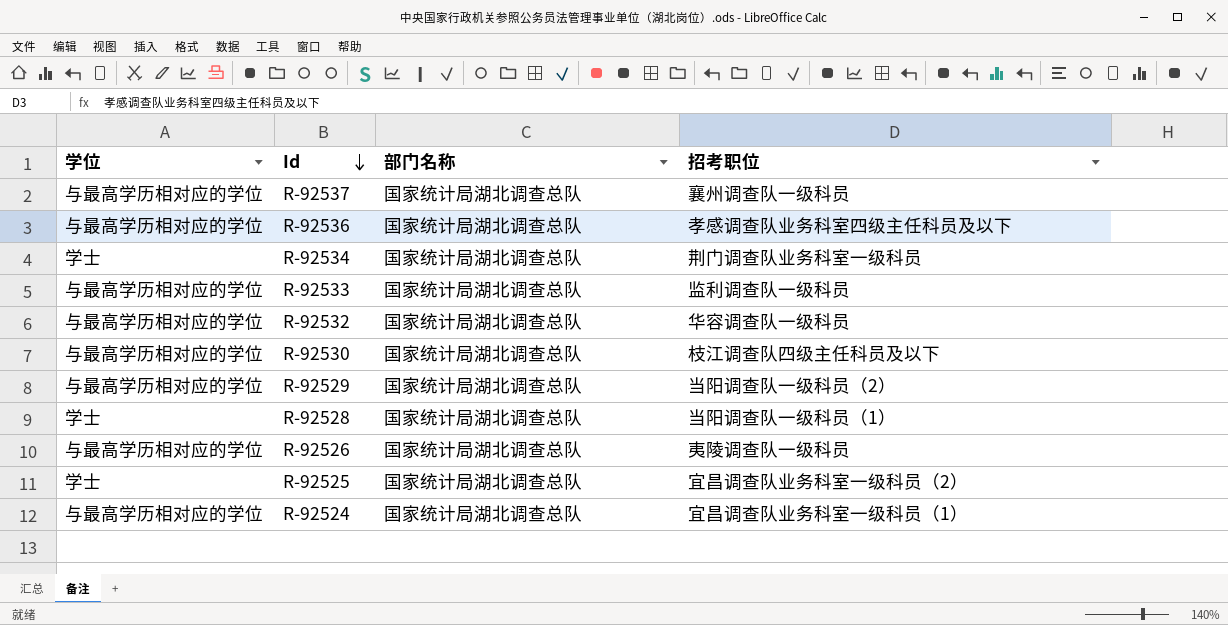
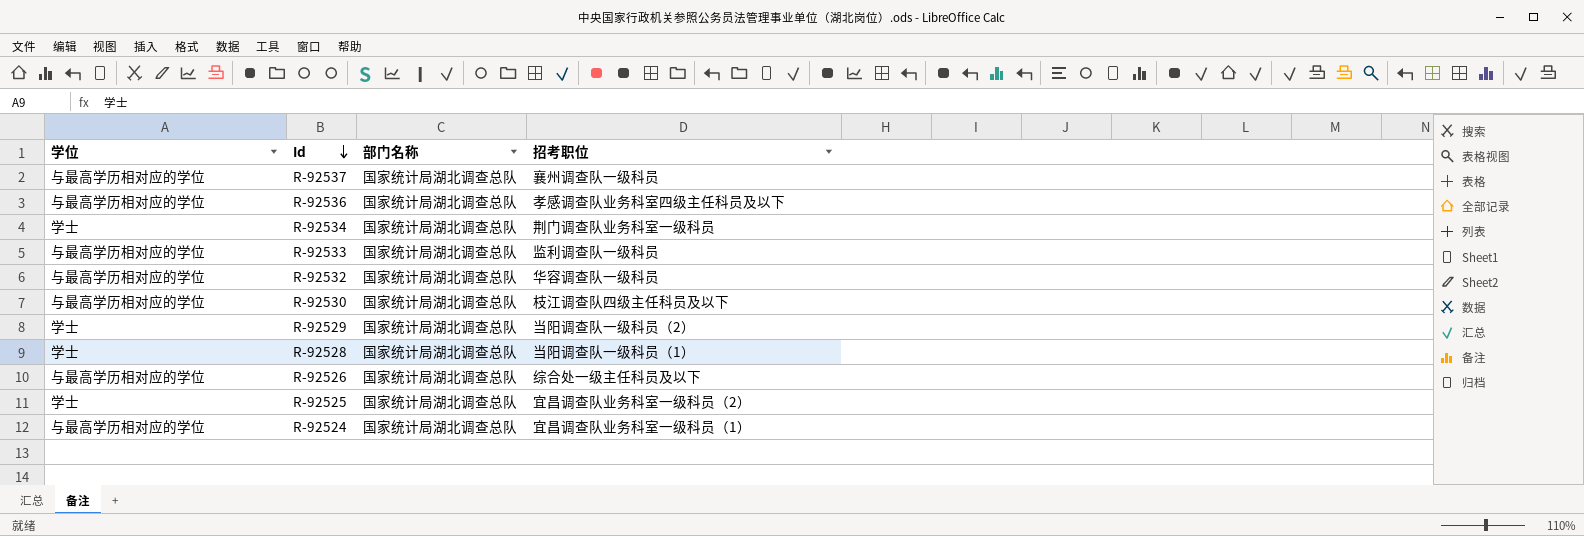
R-92529 | 学位: 与最高学历相对应的学位 -> 学士
R-92526 | 招考职位: 夷陵调查队一级科员 -> 综合处一级主任科员及以下

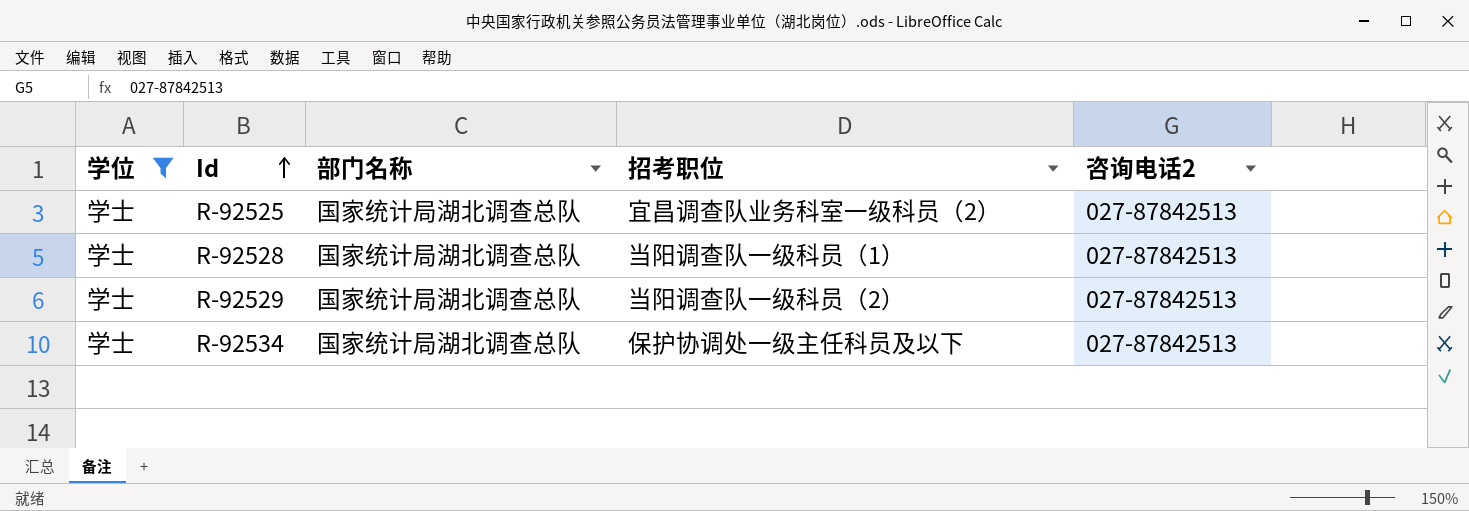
filter: none -> 学位 = 学士
row order: Id descending -> Id ascending
column 咨询电话2 | position: none -> 5
R-92534 | 招考职位: 荆门调查队业务科室一级科员 -> 保护协调处一级主任科员及以下

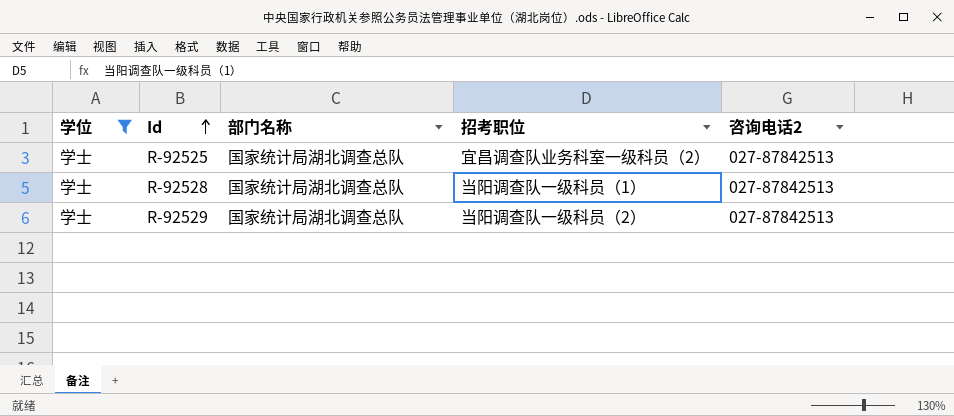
row R-92534: 学士 | 国家统计局湖北调查总队 | 保护协调处一级主任科员及以下 | 027-87842513 -> none

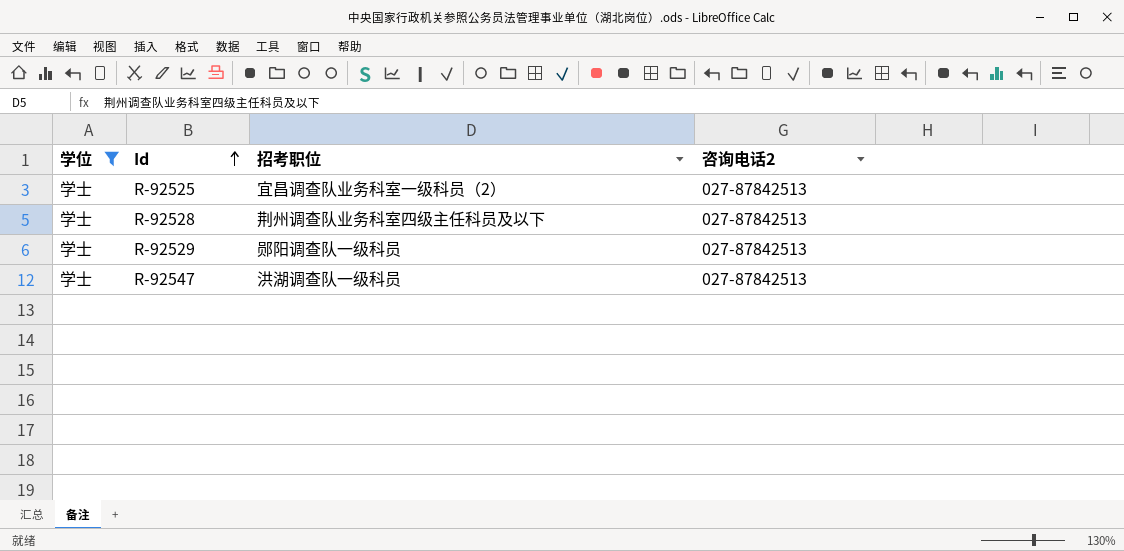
column 部门名称 | position: 3 -> none
R-92528 | 招考职位: 当阳调查队一级科员（1） -> 荆州调查队业务科室四级主任科员及以下
R-92529 | 招考职位: 当阳调查队一级科员（2） -> 郧阳调查队一级科员
row R-92547: none -> 学士 | 洪湖调查队一级科员 | 027-87842513

